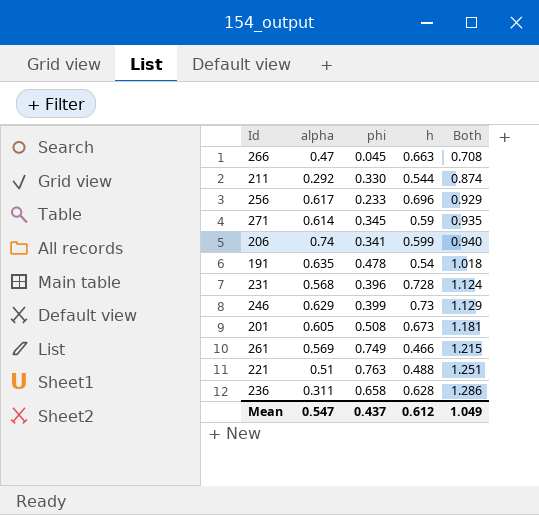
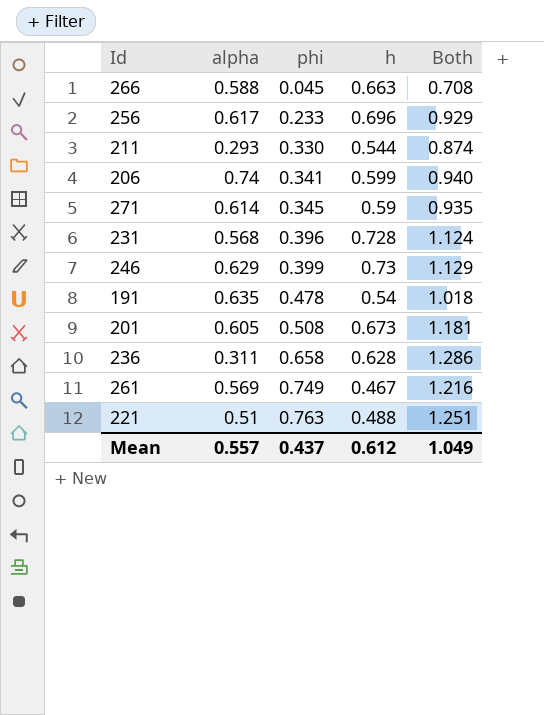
row order: Both ascending -> phi ascending
266 | alpha: 0.47 -> 0.588
211 | alpha: 0.292 -> 0.293
261 | h: 0.466 -> 0.467
261 | Both: 1.215 -> 1.216
Mean | alpha: 0.547 -> 0.557

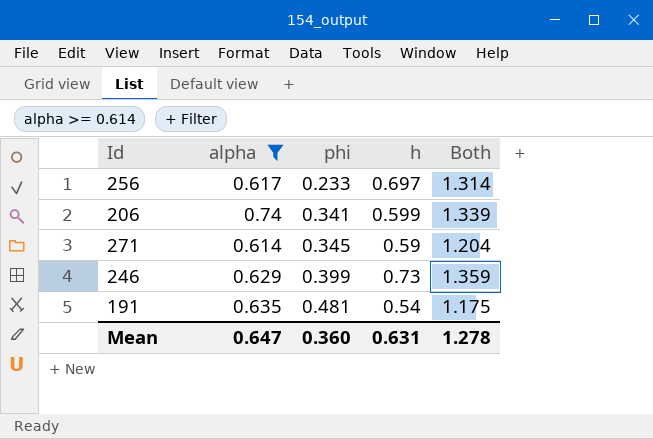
filter: none -> alpha >= 0.614
column Both | formula: [phi] + [h] -> [alpha] + [h]
256 | h: 0.696 -> 0.697
191 | phi: 0.478 -> 0.481
Mean | alpha: 0.557 -> 0.647
Mean | phi: 0.437 -> 0.360
Mean | h: 0.612 -> 0.631
Mean | Both: 1.049 -> 1.278

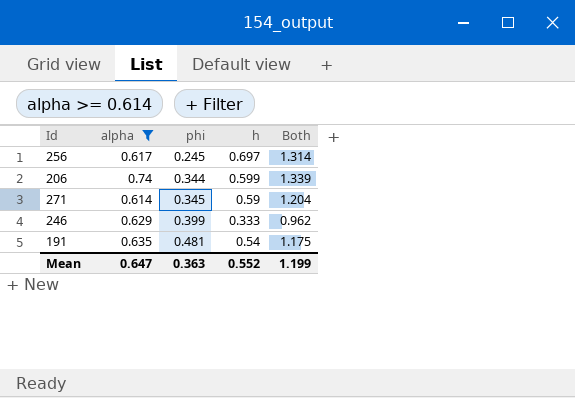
256 | phi: 0.233 -> 0.245
206 | phi: 0.341 -> 0.344
246 | h: 0.73 -> 0.333
246 | Both: 1.359 -> 0.962
Mean | phi: 0.360 -> 0.363
Mean | h: 0.631 -> 0.552
Mean | Both: 1.278 -> 1.199

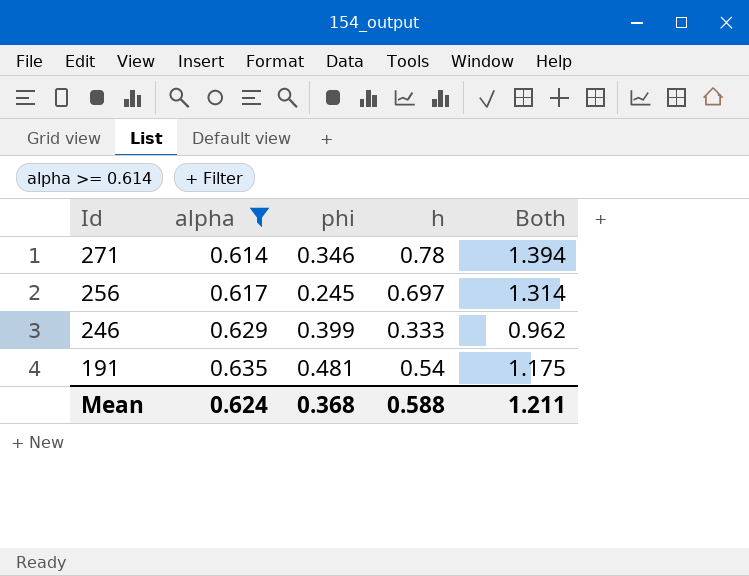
row order: phi ascending -> Id descending
row 206: 0.74 | 0.344 | 0.599 | 1.339 -> none
271 | phi: 0.345 -> 0.346
271 | h: 0.59 -> 0.78
271 | Both: 1.204 -> 1.394
Mean | alpha: 0.647 -> 0.624
Mean | phi: 0.363 -> 0.368
Mean | h: 0.552 -> 0.588
Mean | Both: 1.199 -> 1.211

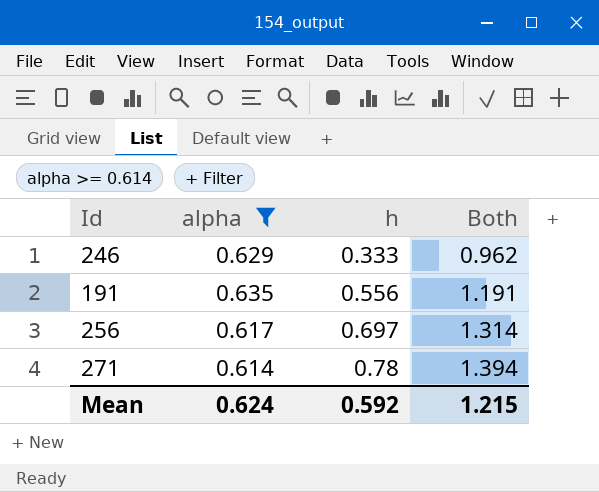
row order: Id descending -> h ascending
column phi | position: 3 -> none
191 | h: 0.54 -> 0.556
191 | Both: 1.175 -> 1.191
Mean | h: 0.588 -> 0.592
Mean | Both: 1.211 -> 1.215

